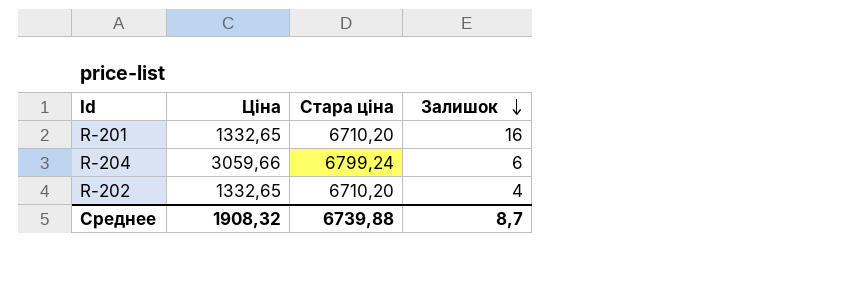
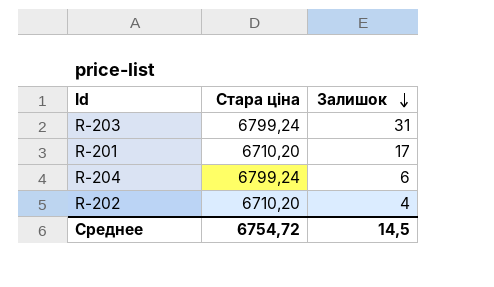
column Ціна | position: 2 -> none
row R-203: none -> 6799,24 | 31
R-201 | Залишок: 16 -> 17
Среднее | Стара ціна: 6739,88 -> 6754,72
Среднее | Залишок: 8,7 -> 14,5

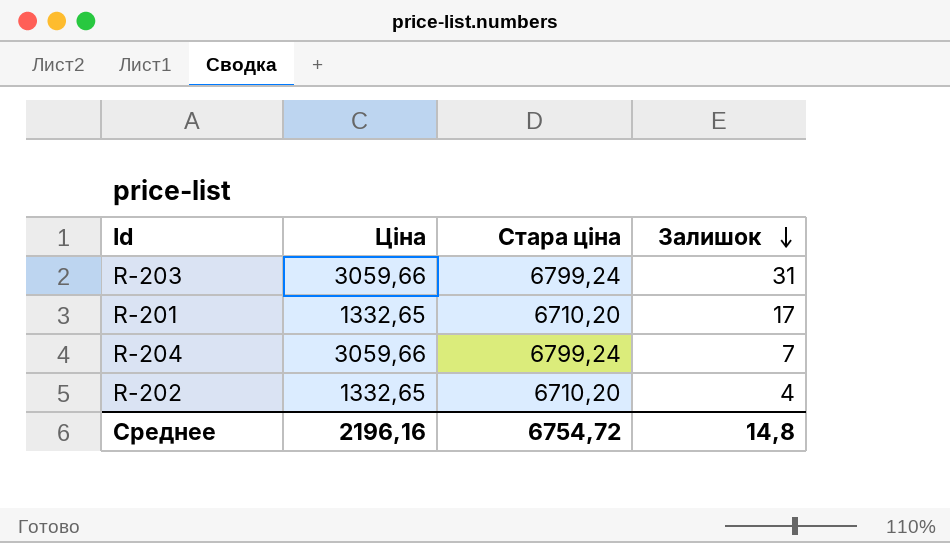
column Ціна | position: none -> 2
R-204 | Залишок: 6 -> 7
Среднее | Залишок: 14,5 -> 14,8

